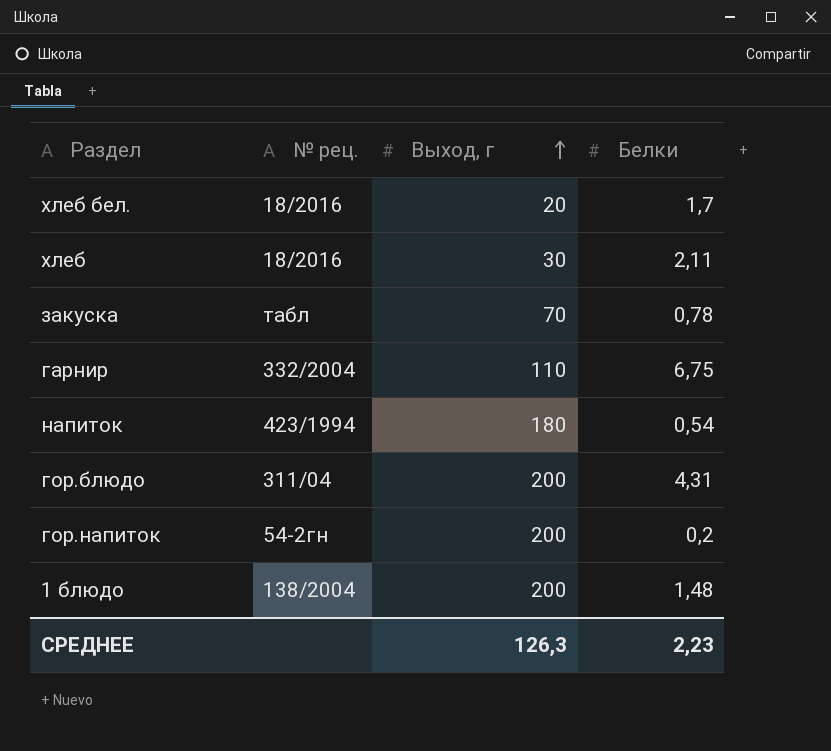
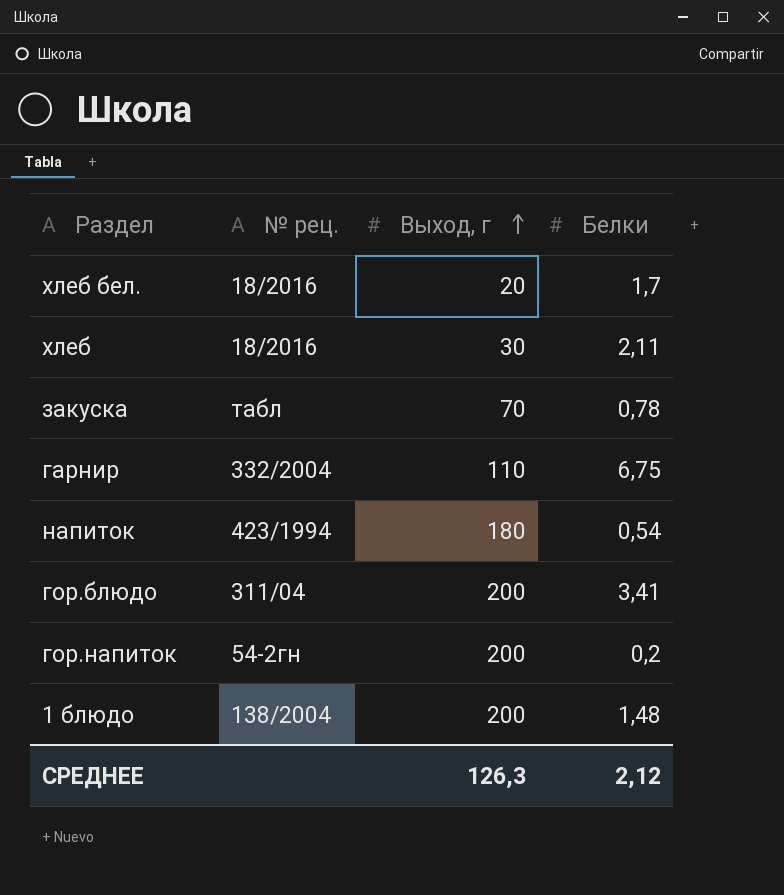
гор.блюдо | Белки: 4,31 -> 3,41
СРЕДНЕЕ | Белки: 2,23 -> 2,12

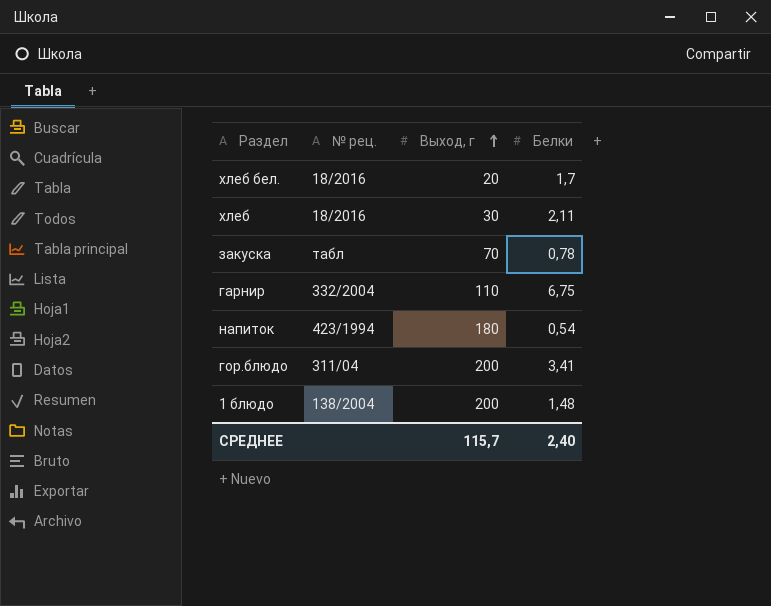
row гор.напиток: 54-2гн | 200 | 0,2 -> none
СРЕДНЕЕ | Выход, г: 126,3 -> 115,7
СРЕДНЕЕ | Белки: 2,12 -> 2,40

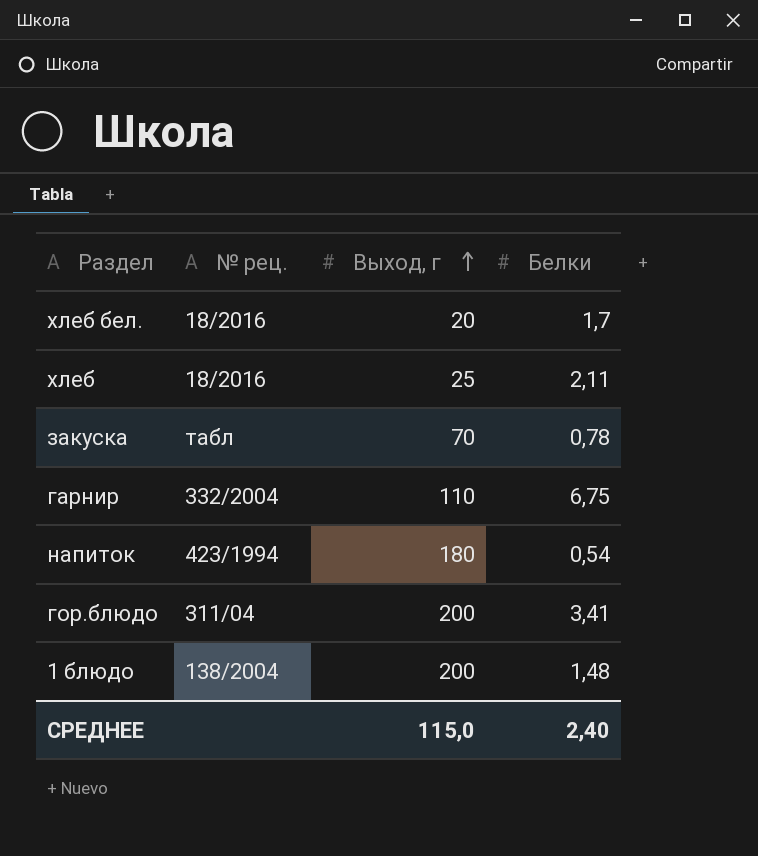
хлеб | Выход, г: 30 -> 25
СРЕДНЕЕ | Выход, г: 115,7 -> 115,0

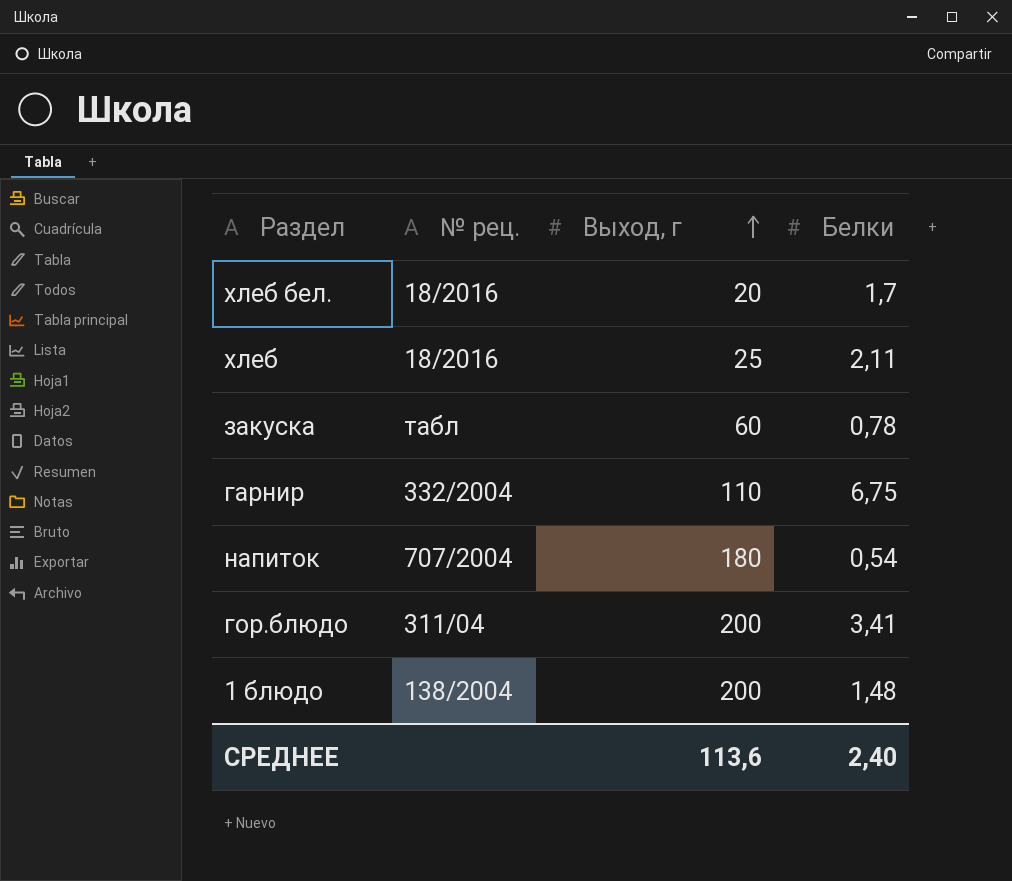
закуска | Выход, г: 70 -> 60
напиток | № рец.: 423/1994 -> 707/2004
СРЕДНЕЕ | Выход, г: 115,0 -> 113,6

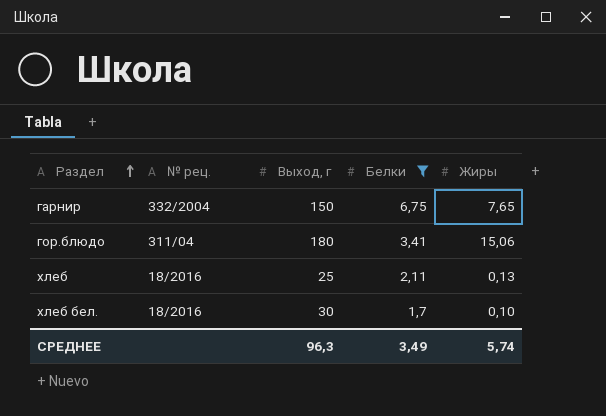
filter: none -> Белки >= 1,7
row order: Выход, г ascending -> Раздел ascending
column Жиры | position: none -> 5
гарнир | Выход, г: 110 -> 150
гор.блюдо | Выход, г: 200 -> 180
хлеб бел. | Выход, г: 20 -> 30
СРЕДНЕЕ | Выход, г: 113,6 -> 96,3
СРЕДНЕЕ | Белки: 2,40 -> 3,49

